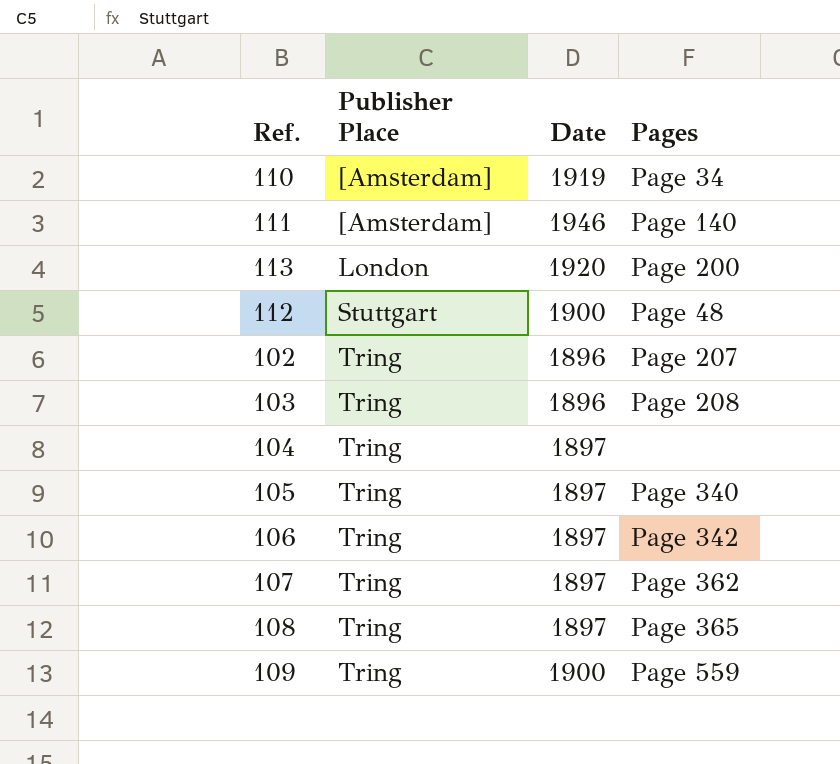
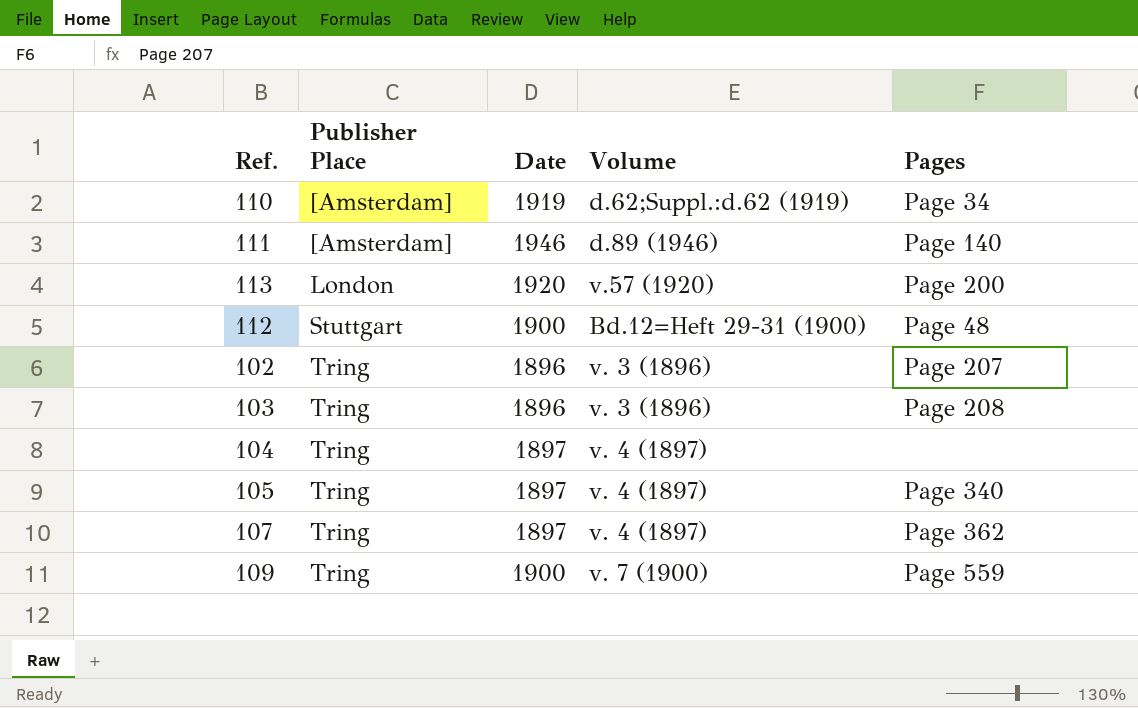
column Volume | position: none -> 4
row 106: Tring | 1897 | Page 342 -> none
row 108: Tring | 1897 | Page 365 -> none

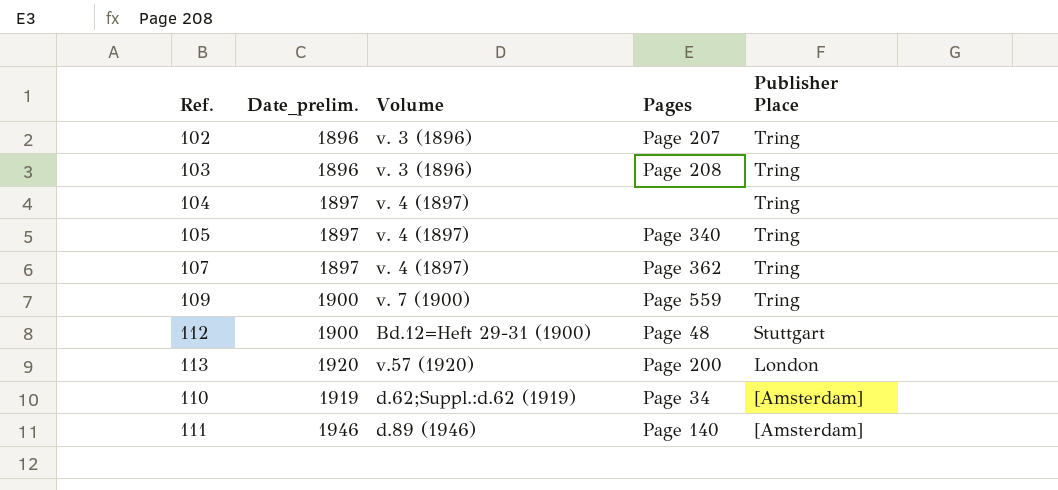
row order: Publisher Place ascending -> Publisher Place descending
column name: Date -> Date_prelim.
column Publisher Place | position: 2 -> 5

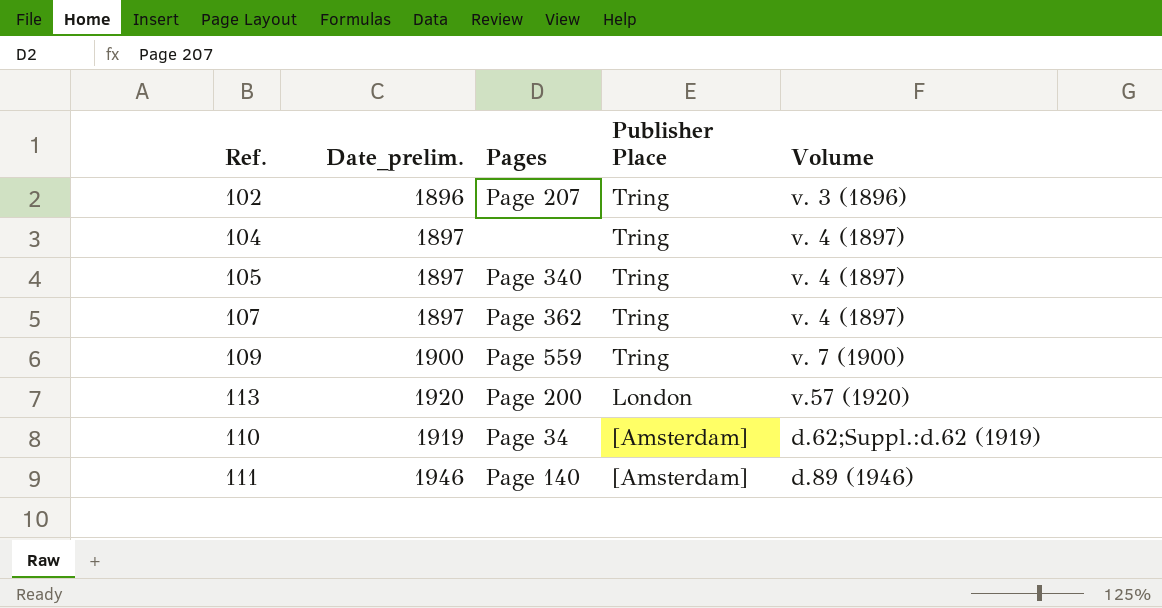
column Volume | position: 3 -> 5
row 103: 1896 | v. 3 (1896) | Page 208 | Tring -> none
row 112: 1900 | Bd.12=Heft 29-31 (1900) | Page 48 | Stuttgart -> none

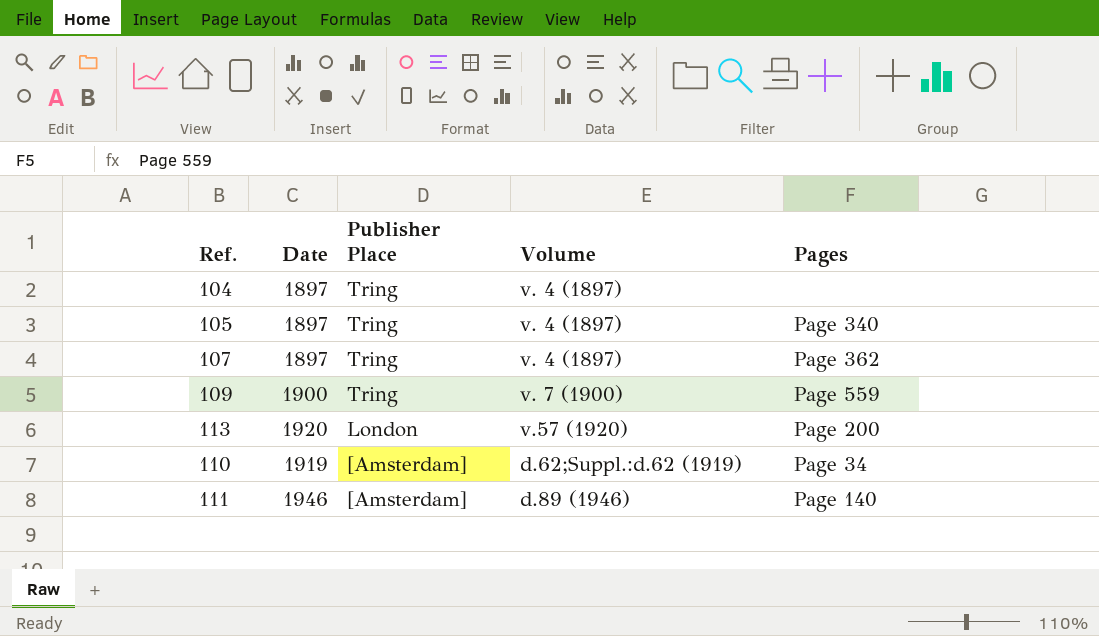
column name: Date_prelim. -> Date
column Pages | position: 3 -> 5
row 102: 1896 | Page 207 | Tring | v. 3 (1896) -> none

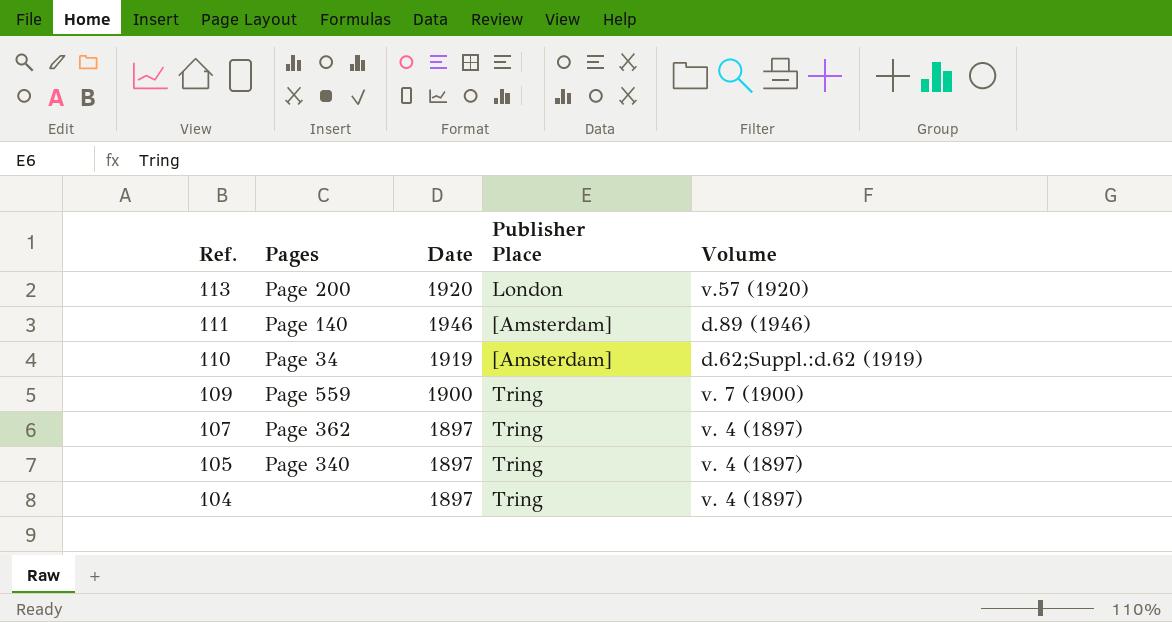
row order: Publisher Place descending -> Ref. descending
column Pages | position: 5 -> 2

